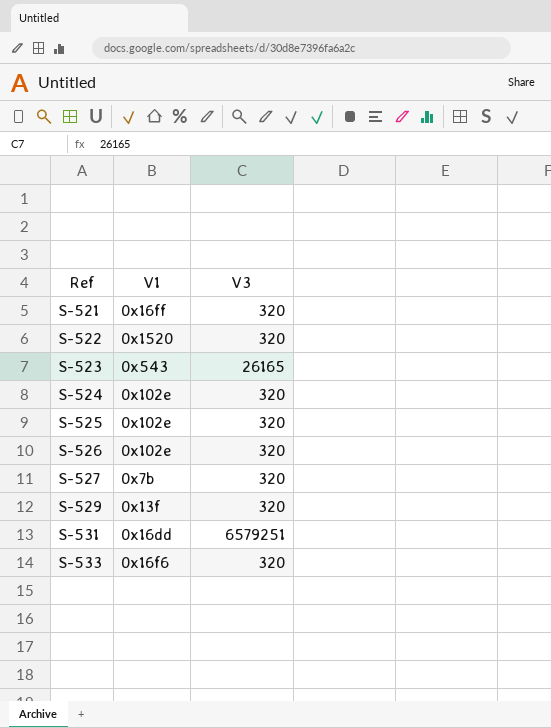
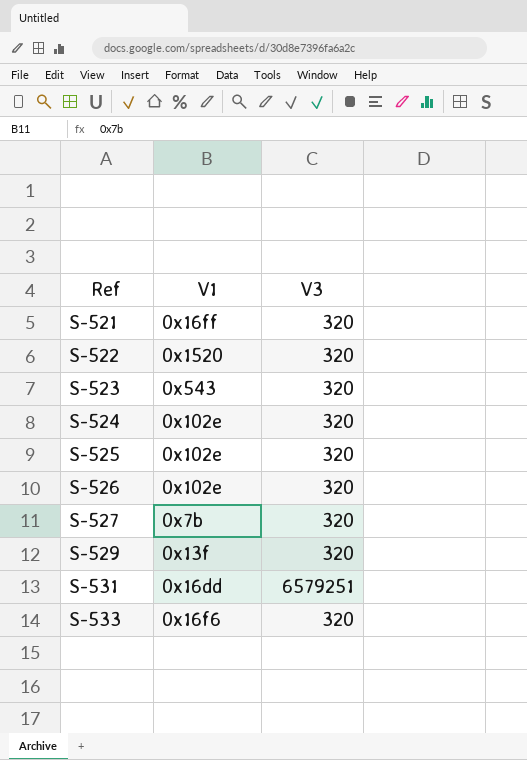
S-523 | V3: 26165 -> 320

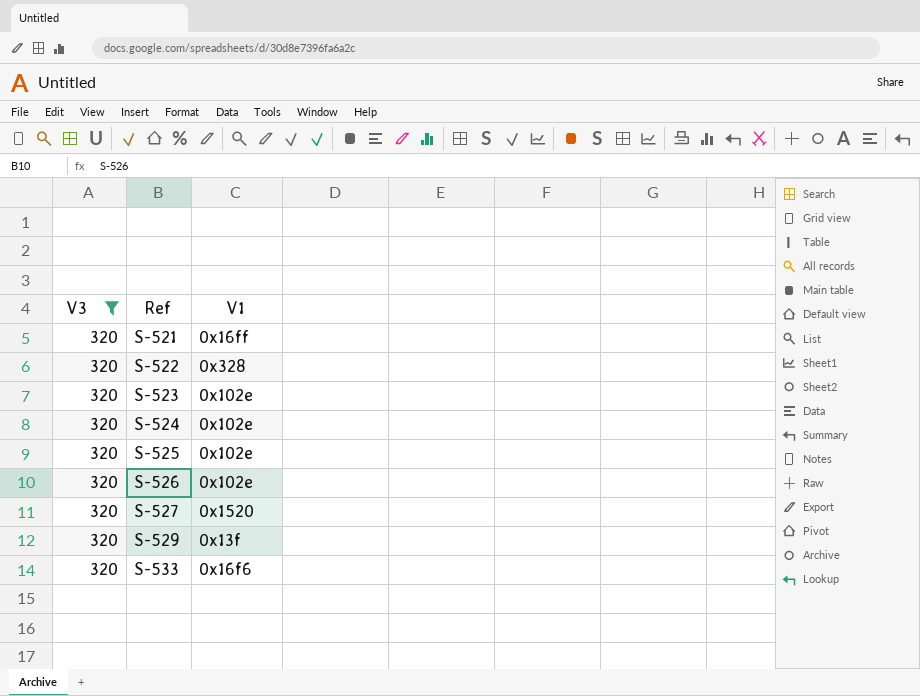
filter: none -> V3 = 320
column V3 | position: 3 -> 1
S-522 | V1: 0x1520 -> 0x328
S-523 | V1: 0x543 -> 0x102e
S-527 | V1: 0x7b -> 0x1520

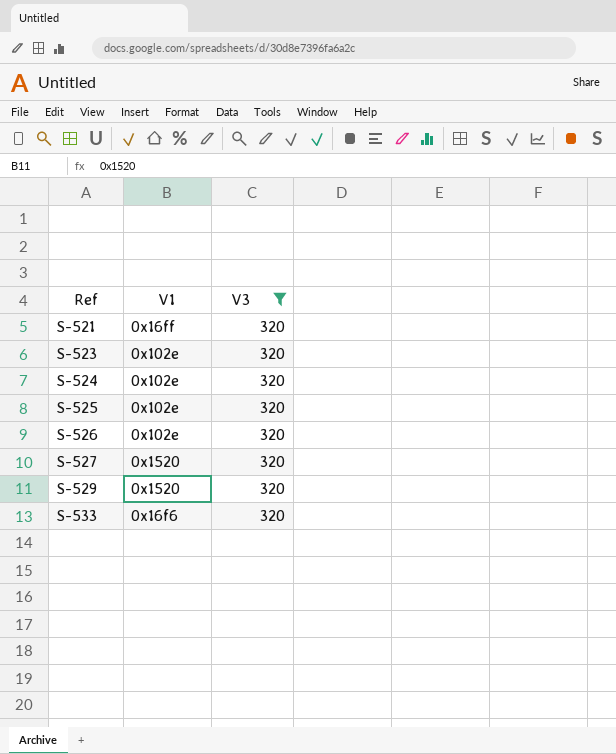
column V3 | position: 1 -> 3
row S-522: 320 | 0x328 -> none
S-529 | V1: 0x13f -> 0x1520

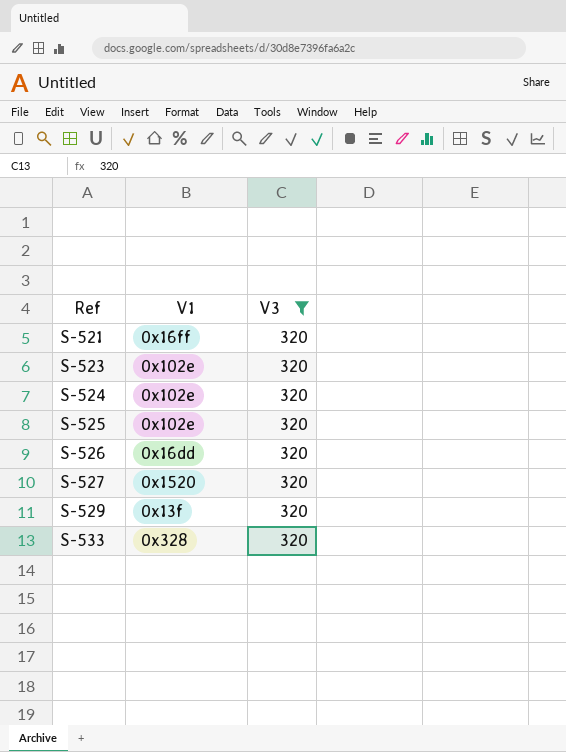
S-526 | V1: 0x102e -> 0x16dd
S-529 | V1: 0x1520 -> 0x13f
S-533 | V1: 0x16f6 -> 0x328

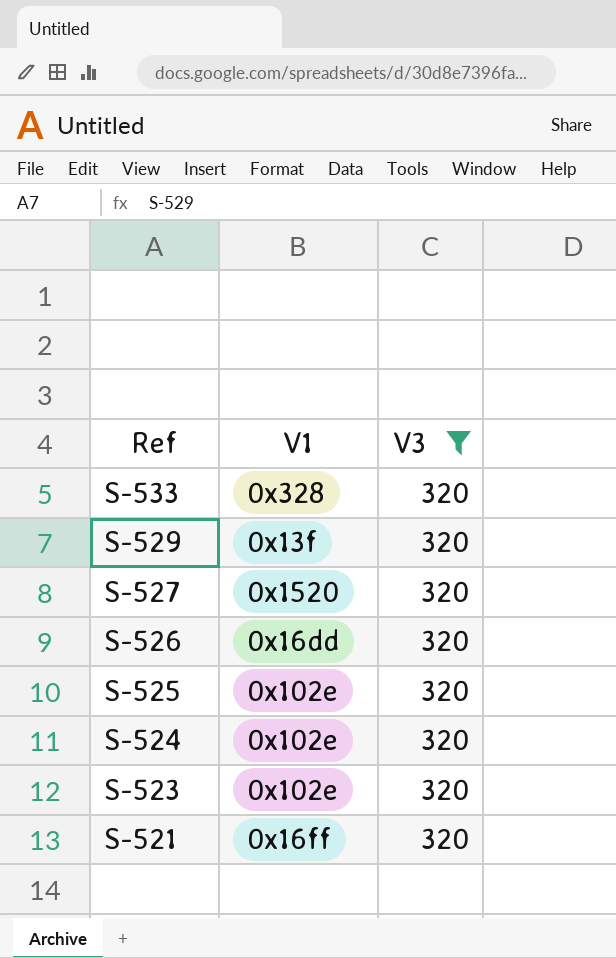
row order: Ref ascending -> Ref descending

